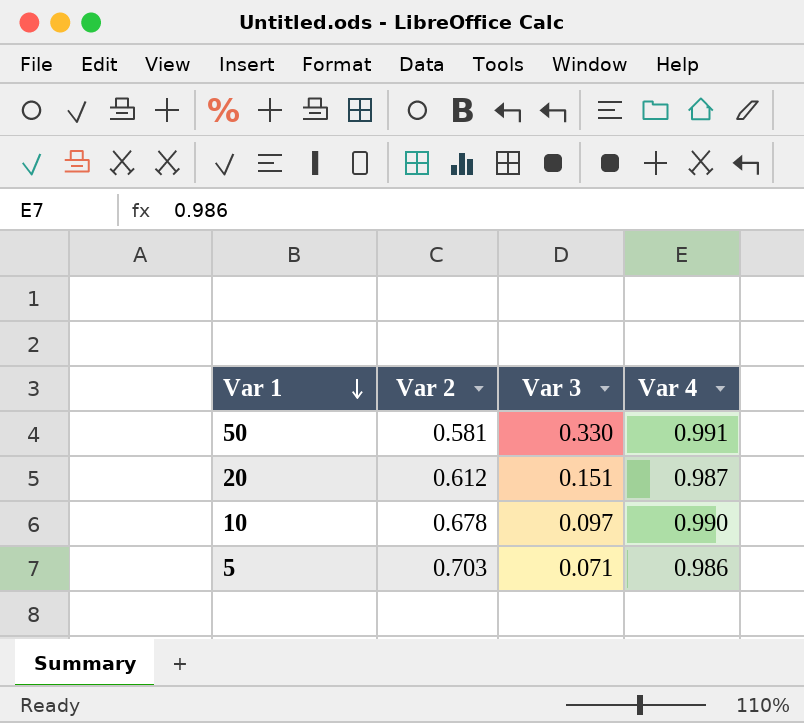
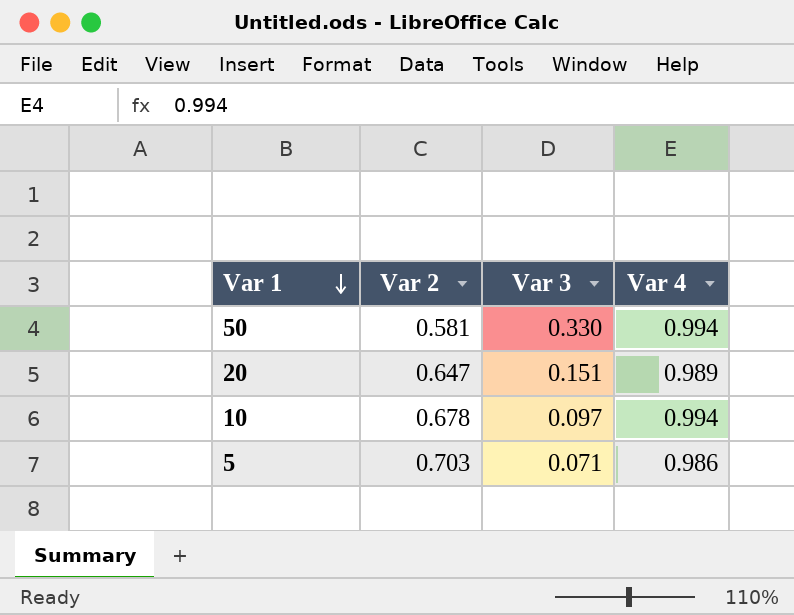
50 | Var 4: 0.991 -> 0.994
20 | Var 2: 0.612 -> 0.647
20 | Var 4: 0.987 -> 0.989
10 | Var 4: 0.990 -> 0.994

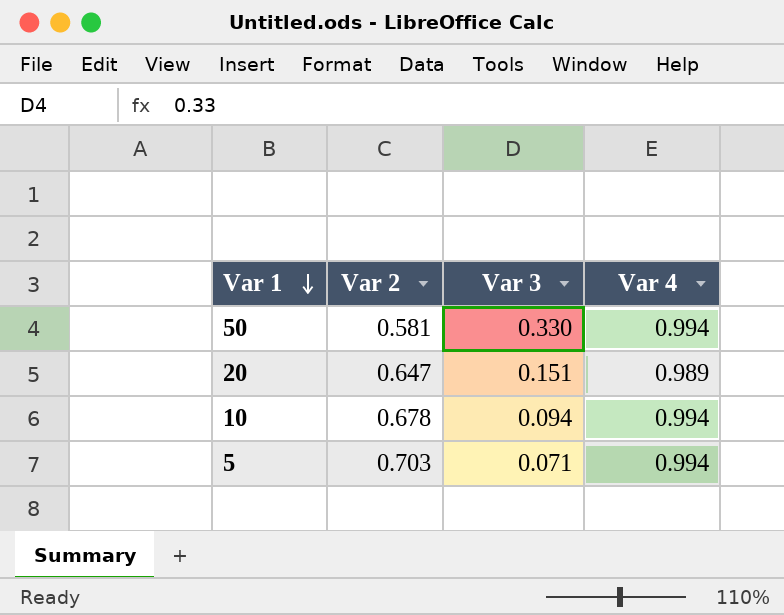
10 | Var 3: 0.097 -> 0.094
5 | Var 4: 0.986 -> 0.994

